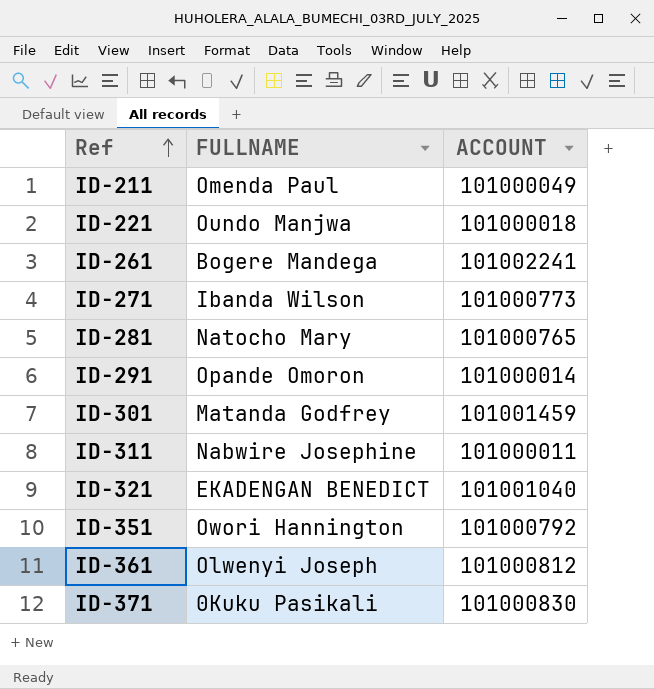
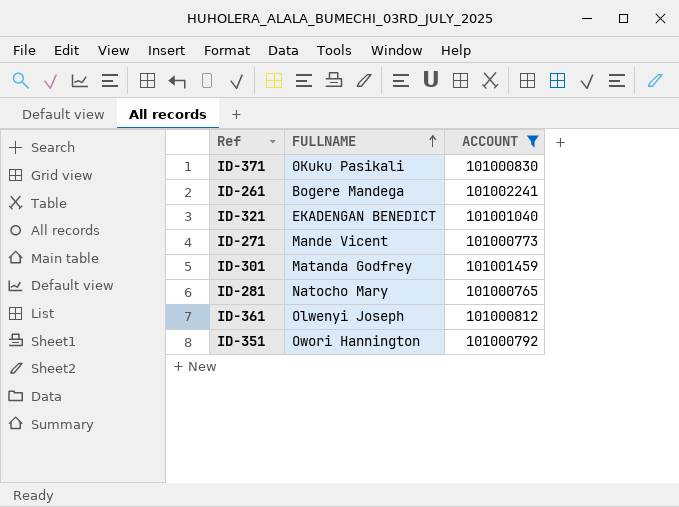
filter: none -> ACCOUNT >= 101000765
row order: Ref ascending -> FULLNAME ascending
ID-271 | FULLNAME: Ibanda Wilson -> Mande Vicent

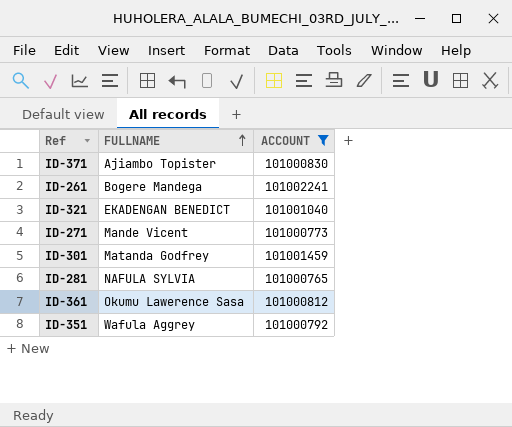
ID-371 | FULLNAME: 0Kuku Pasikali -> Ajiambo Topister
ID-281 | FULLNAME: Natocho Mary -> NAFULA SYLVIA
ID-361 | FULLNAME: Olwenyi Joseph -> Okumu Lawerence Sasa
ID-351 | FULLNAME: Owori Hannington -> Wafula Aggrey

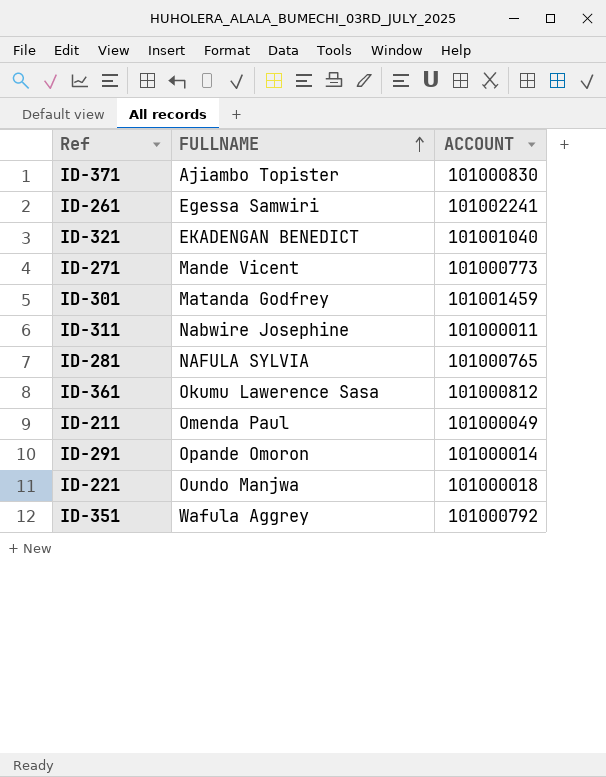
filter: ACCOUNT >= 101000765 -> none
ID-261 | FULLNAME: Bogere Mandega -> Egessa Samwiri

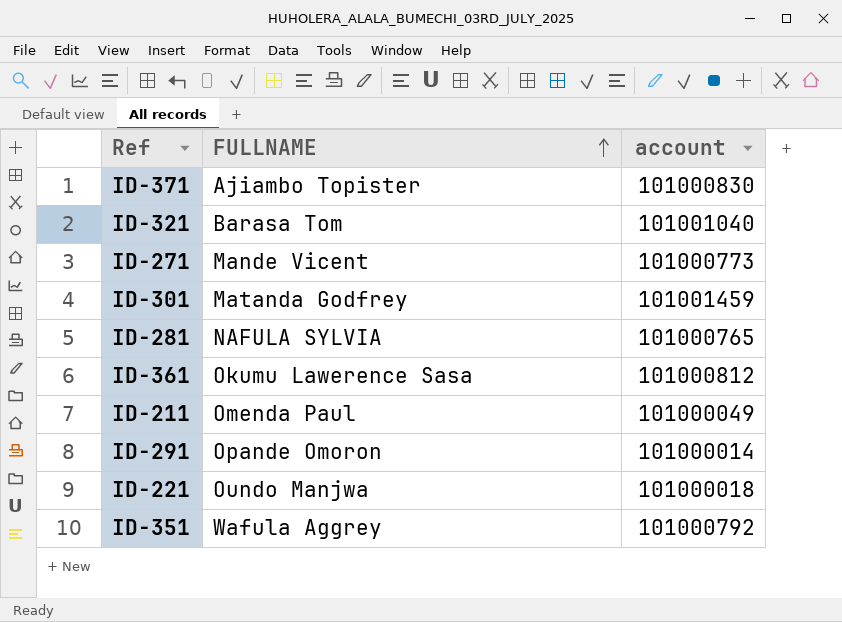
column name: ACCOUNT -> account
row ID-261: Egessa Samwiri | 101002241 -> none
row ID-311: Nabwire Josephine | 101000011 -> none
ID-321 | FULLNAME: EKADENGAN BENEDICT -> Barasa Tom

